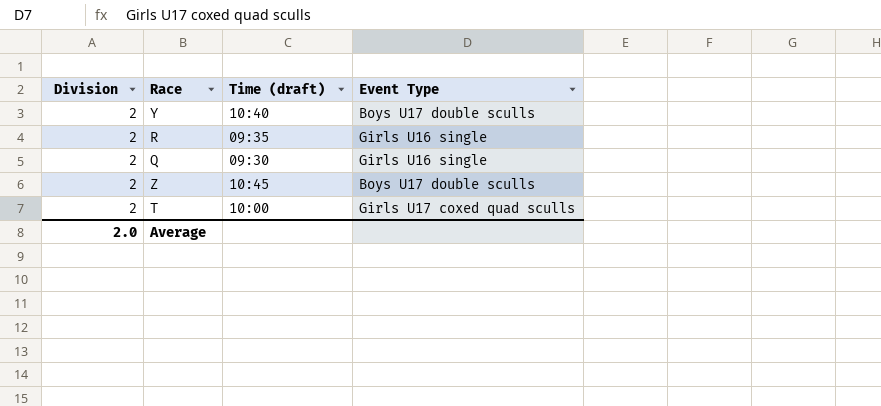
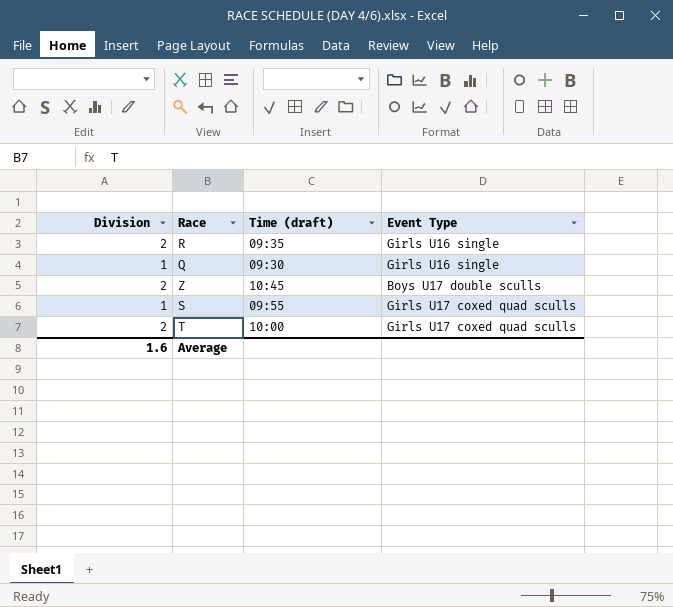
row Y: 2 | 10:40 | Boys U17 double sculls -> none
Q | Division: 2 -> 1
row S: none -> 1 | 09:55 | Girls U17 coxed quad sculls
Average | Division: 2.0 -> 1.6

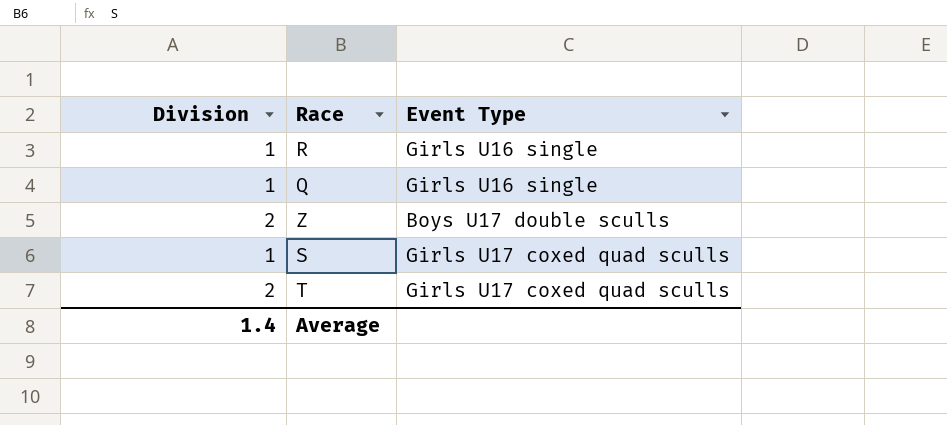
column Time (draft) | position: 3 -> none
R | Division: 2 -> 1
Average | Division: 1.6 -> 1.4

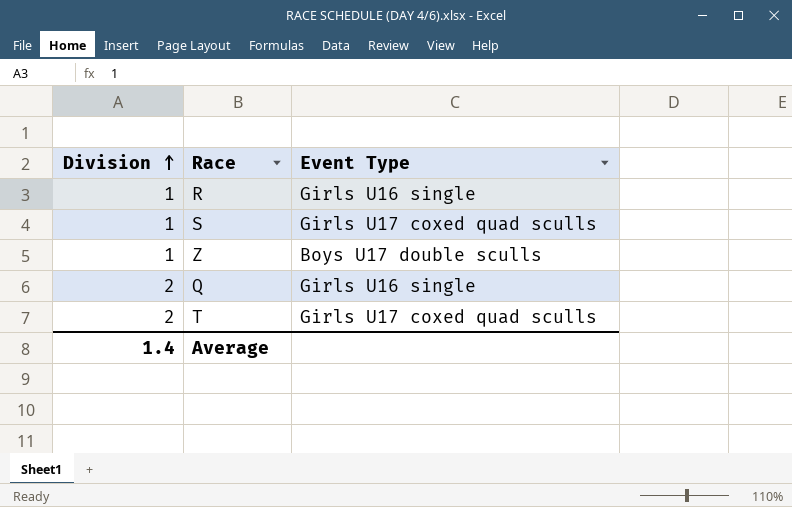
row order: none -> Division ascending
Z | Division: 2 -> 1
Q | Division: 1 -> 2

